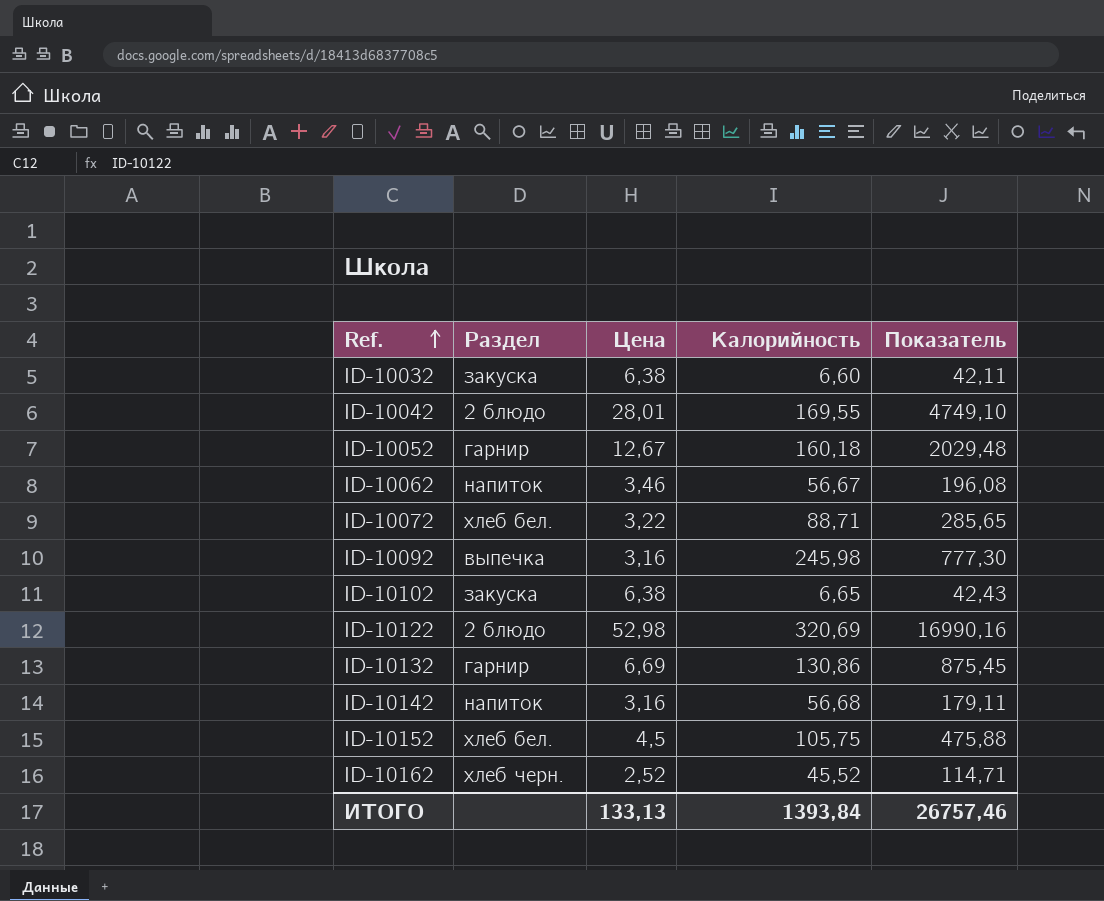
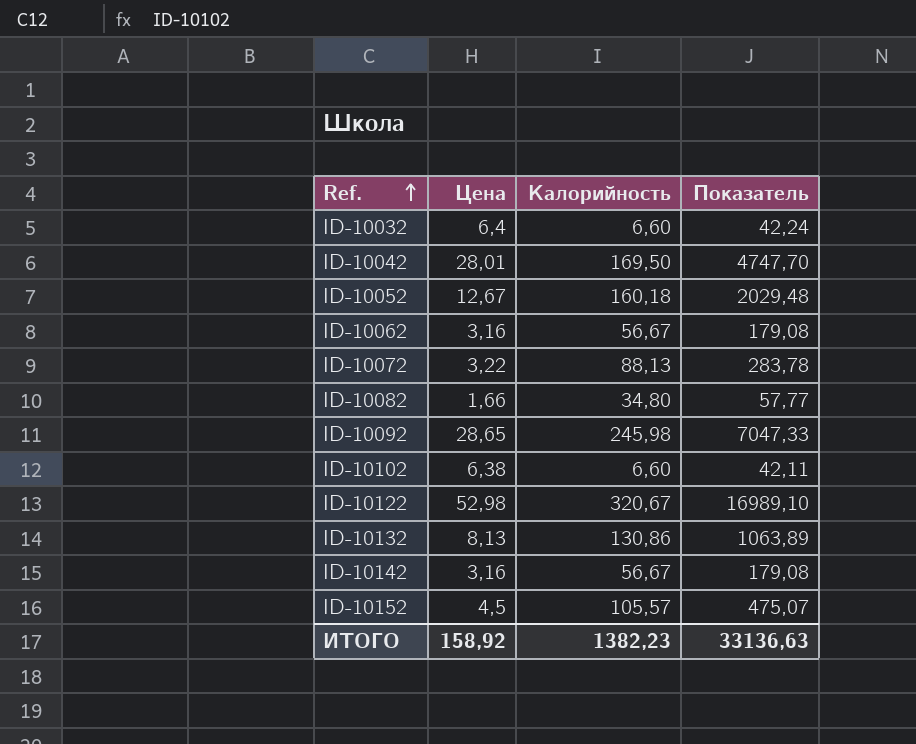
column Раздел | position: 2 -> none
row ID-10162: хлеб черн. | 2,52 | 45,52 | 114,71 -> none
ID-10032 | Цена: 6,38 -> 6,4
ID-10032 | Показатель: 42,11 -> 42,24
ID-10042 | Калорийность: 169,55 -> 169,50
ID-10042 | Показатель: 4749,10 -> 4747,70
ID-10062 | Цена: 3,46 -> 3,16
ID-10062 | Показатель: 196,08 -> 179,08
ID-10072 | Калорийность: 88,71 -> 88,13
ID-10072 | Показатель: 285,65 -> 283,78
row ID-10082: none -> 1,66 | 34,80 | 57,77
ID-10092 | Цена: 3,16 -> 28,65
ID-10092 | Показатель: 777,30 -> 7047,33
ID-10102 | Калорийность: 6,65 -> 6,60
ID-10102 | Показатель: 42,43 -> 42,11
ID-10122 | Калорийность: 320,69 -> 320,67
ID-10122 | Показатель: 16990,16 -> 16989,10
ID-10132 | Цена: 6,69 -> 8,13
ID-10132 | Показатель: 875,45 -> 1063,89
ID-10142 | Калорийность: 56,68 -> 56,67
ID-10142 | Показатель: 179,11 -> 179,08
ID-10152 | Калорийность: 105,75 -> 105,57
ID-10152 | Показатель: 475,88 -> 475,07
ИТОГО | Цена: 133,13 -> 158,92
ИТОГО | Калорийность: 1393,84 -> 1382,23
ИТОГО | Показатель: 26757,46 -> 33136,63

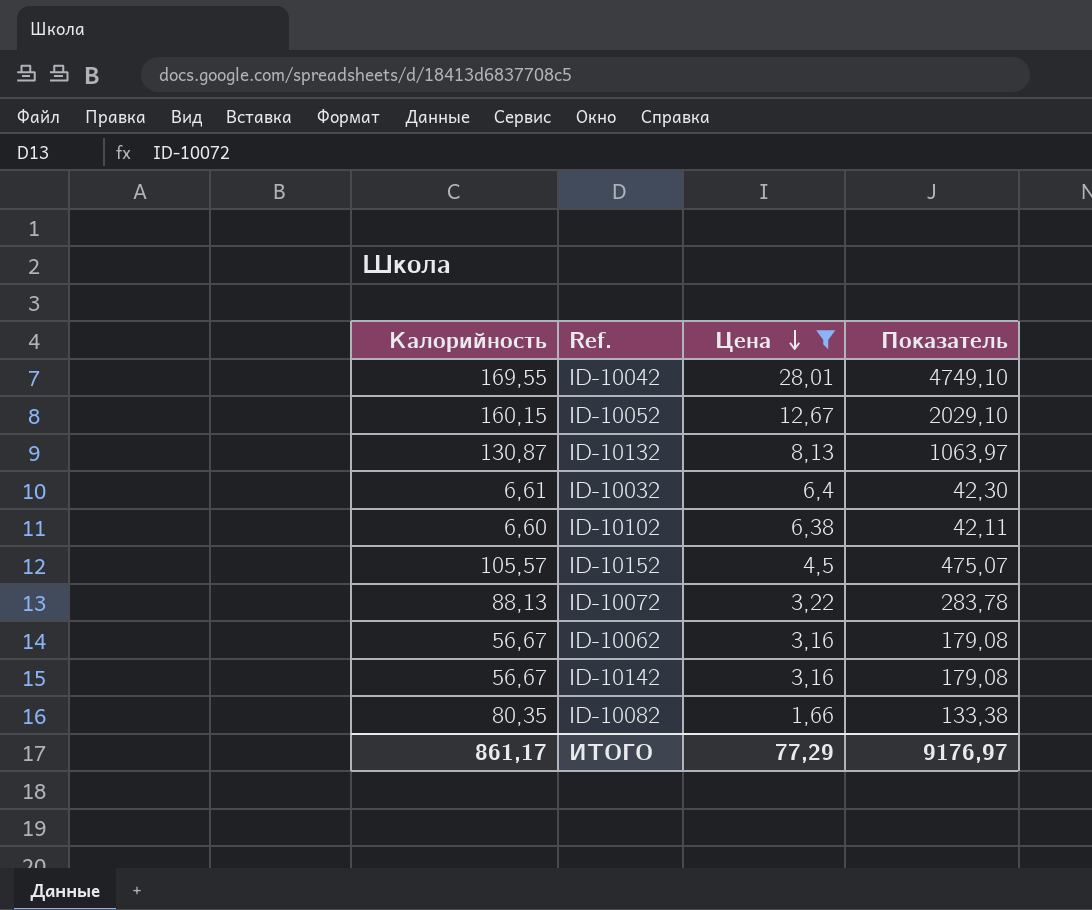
filter: none -> Цена <= 28,01
row order: Ref. ascending -> Цена descending
column Калорийность | position: 3 -> 1
ID-10042 | Калорийность: 169,50 -> 169,55
ID-10042 | Показатель: 4747,70 -> 4749,10
ID-10052 | Калорийность: 160,18 -> 160,15
ID-10052 | Показатель: 2029,48 -> 2029,10
ID-10132 | Калорийность: 130,86 -> 130,87
ID-10132 | Показатель: 1063,89 -> 1063,97
ID-10032 | Калорийность: 6,60 -> 6,61
ID-10032 | Показатель: 42,24 -> 42,30
ID-10082 | Калорийность: 34,80 -> 80,35
ID-10082 | Показатель: 57,77 -> 133,38
ИТОГО | Калорийность: 1382,23 -> 861,17
ИТОГО | Цена: 158,92 -> 77,29
ИТОГО | Показатель: 33136,63 -> 9176,97

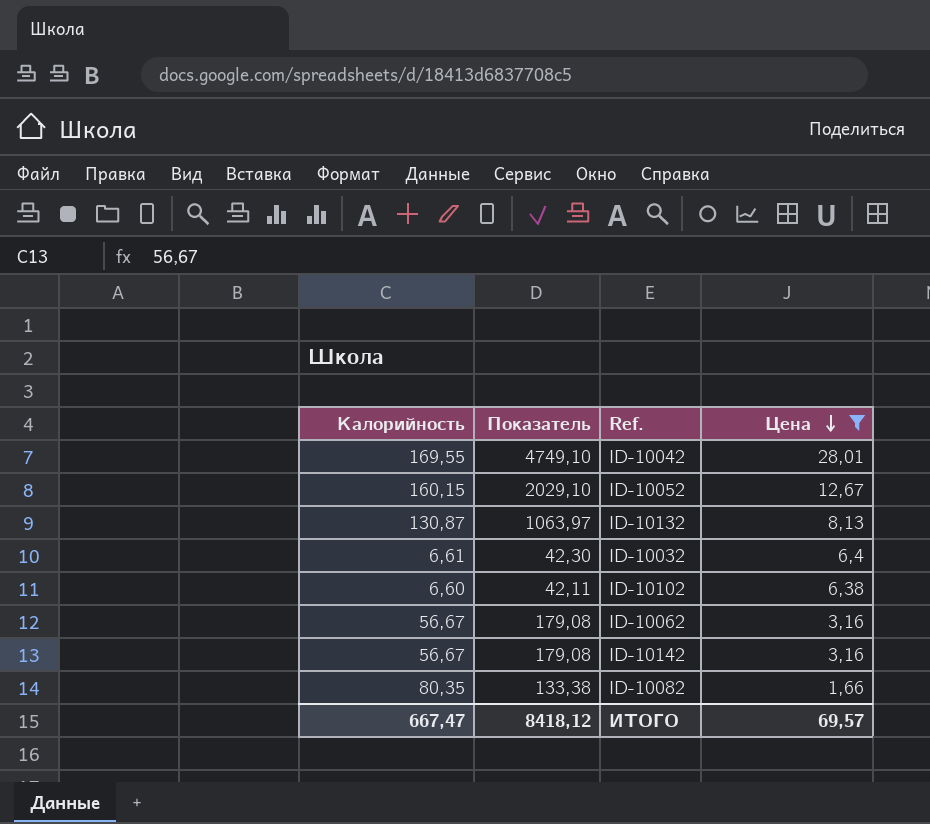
column Показатель | position: 4 -> 2
row ID-10152: 105,57 | 4,5 | 475,07 -> none
row ID-10072: 88,13 | 3,22 | 283,78 -> none
ИТОГО | Калорийность: 861,17 -> 667,47
ИТОГО | Показатель: 9176,97 -> 8418,12
ИТОГО | Цена: 77,29 -> 69,57

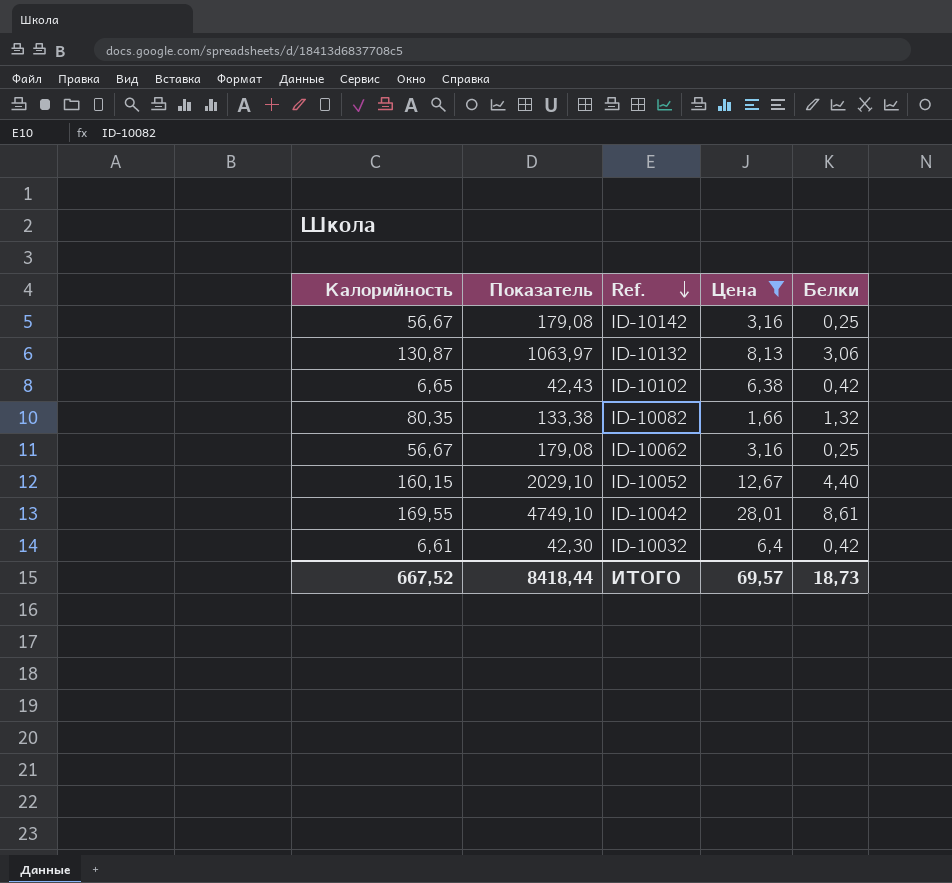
row order: Цена descending -> Ref. descending
column Белки | position: none -> 5
ID-10102 | Калорийность: 6,60 -> 6,65
ID-10102 | Показатель: 42,11 -> 42,43
ИТОГО | Калорийность: 667,47 -> 667,52
ИТОГО | Показатель: 8418,12 -> 8418,44

